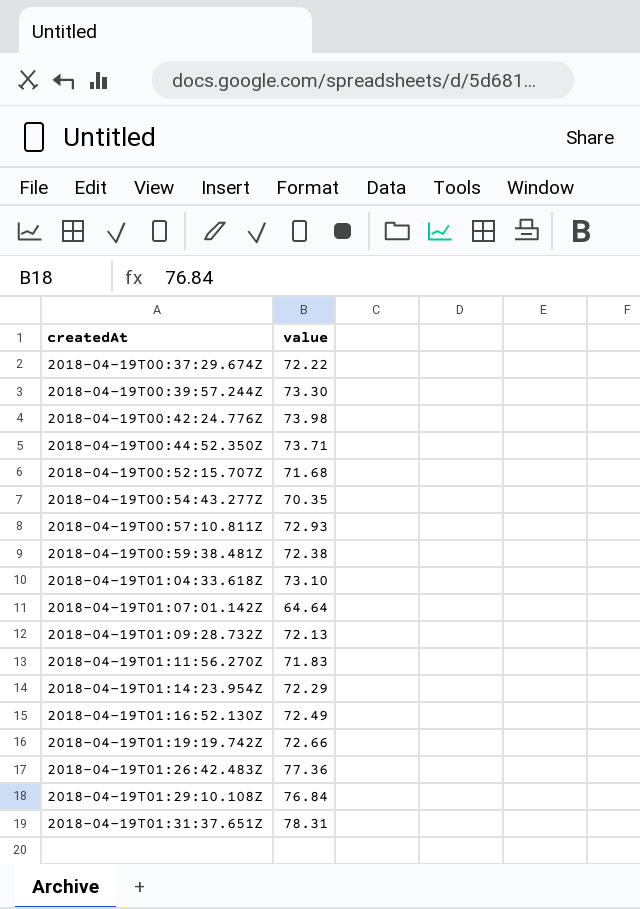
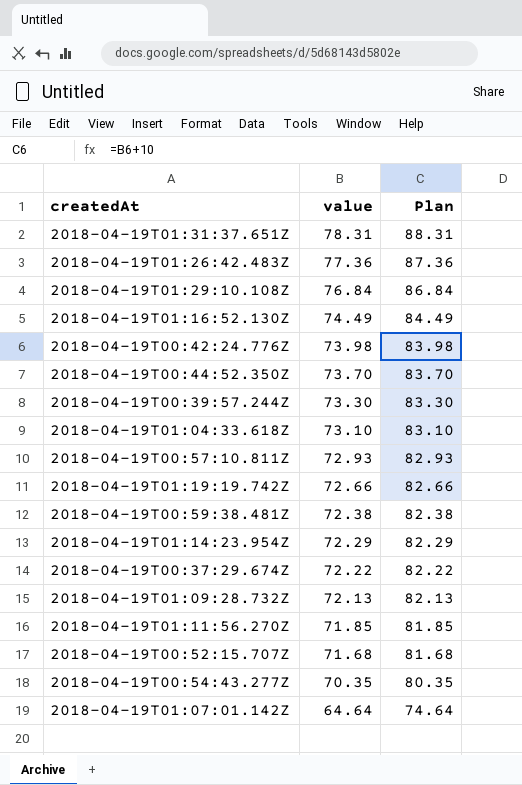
row order: createdAt ascending -> value descending
column Plan | formula: none -> [value] + 10
2018-04-19T01:16:52.130Z | value: 72.49 -> 74.49
2018-04-19T00:44:52.350Z | value: 73.71 -> 73.70
2018-04-19T01:11:56.270Z | value: 71.83 -> 71.85

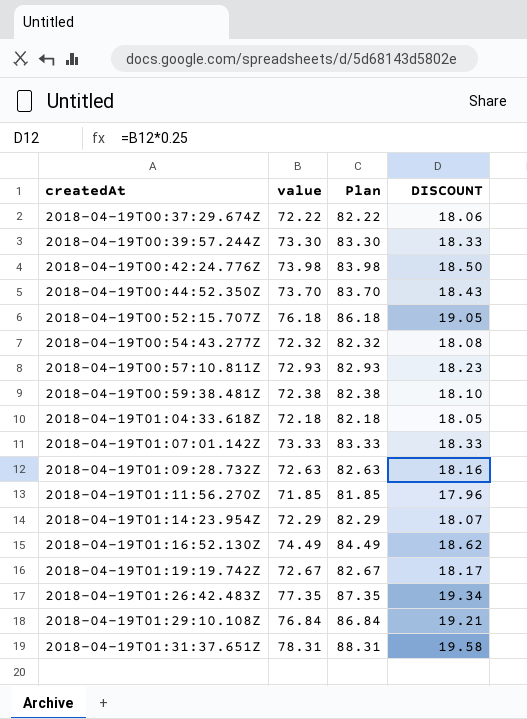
row order: value descending -> createdAt ascending
column DISCOUNT | formula: none -> [value] * 0.25
2018-04-19T00:52:15.707Z | value: 71.68 -> 76.18
2018-04-19T00:52:15.707Z | Plan: 81.68 -> 86.18
2018-04-19T00:54:43.277Z | value: 70.35 -> 72.32
2018-04-19T00:54:43.277Z | Plan: 80.35 -> 82.32
2018-04-19T01:04:33.618Z | value: 73.10 -> 72.18
2018-04-19T01:04:33.618Z | Plan: 83.10 -> 82.18
2018-04-19T01:07:01.142Z | value: 64.64 -> 73.33
2018-04-19T01:07:01.142Z | Plan: 74.64 -> 83.33
2018-04-19T01:09:28.732Z | value: 72.13 -> 72.63
2018-04-19T01:09:28.732Z | Plan: 82.13 -> 82.63
2018-04-19T01:19:19.742Z | value: 72.66 -> 72.67
2018-04-19T01:19:19.742Z | Plan: 82.66 -> 82.67
2018-04-19T01:26:42.483Z | value: 77.36 -> 77.35
2018-04-19T01:26:42.483Z | Plan: 87.36 -> 87.35

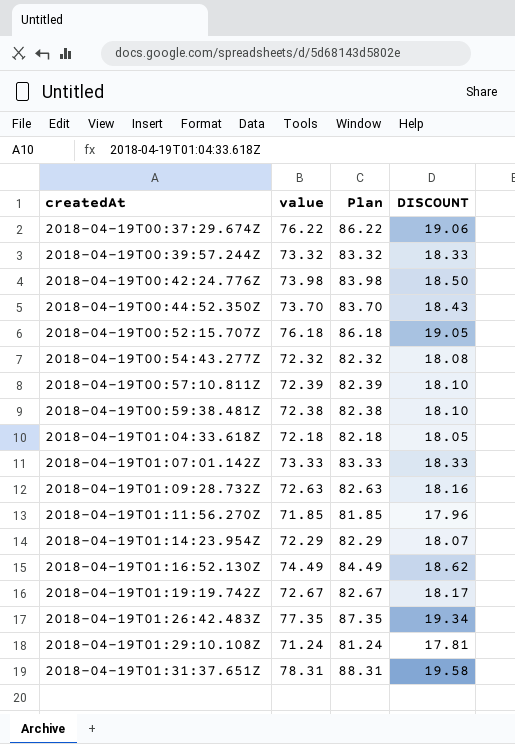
2018-04-19T00:37:29.674Z | value: 72.22 -> 76.22
2018-04-19T00:37:29.674Z | Plan: 82.22 -> 86.22
2018-04-19T00:37:29.674Z | DISCOUNT: 18.06 -> 19.06
2018-04-19T00:39:57.244Z | value: 73.30 -> 73.32
2018-04-19T00:39:57.244Z | Plan: 83.30 -> 83.32
2018-04-19T00:57:10.811Z | value: 72.93 -> 72.39
2018-04-19T00:57:10.811Z | Plan: 82.93 -> 82.39
2018-04-19T00:57:10.811Z | DISCOUNT: 18.23 -> 18.10
2018-04-19T01:29:10.108Z | value: 76.84 -> 71.24
2018-04-19T01:29:10.108Z | Plan: 86.84 -> 81.24
2018-04-19T01:29:10.108Z | DISCOUNT: 19.21 -> 17.81

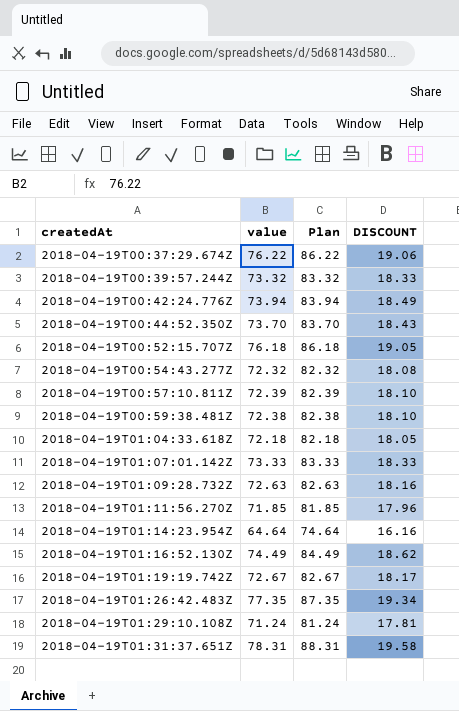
2018-04-19T00:42:24.776Z | value: 73.98 -> 73.94
2018-04-19T00:42:24.776Z | Plan: 83.98 -> 83.94
2018-04-19T00:42:24.776Z | DISCOUNT: 18.50 -> 18.49
2018-04-19T01:14:23.954Z | value: 72.29 -> 64.64
2018-04-19T01:14:23.954Z | Plan: 82.29 -> 74.64
2018-04-19T01:14:23.954Z | DISCOUNT: 18.07 -> 16.16

